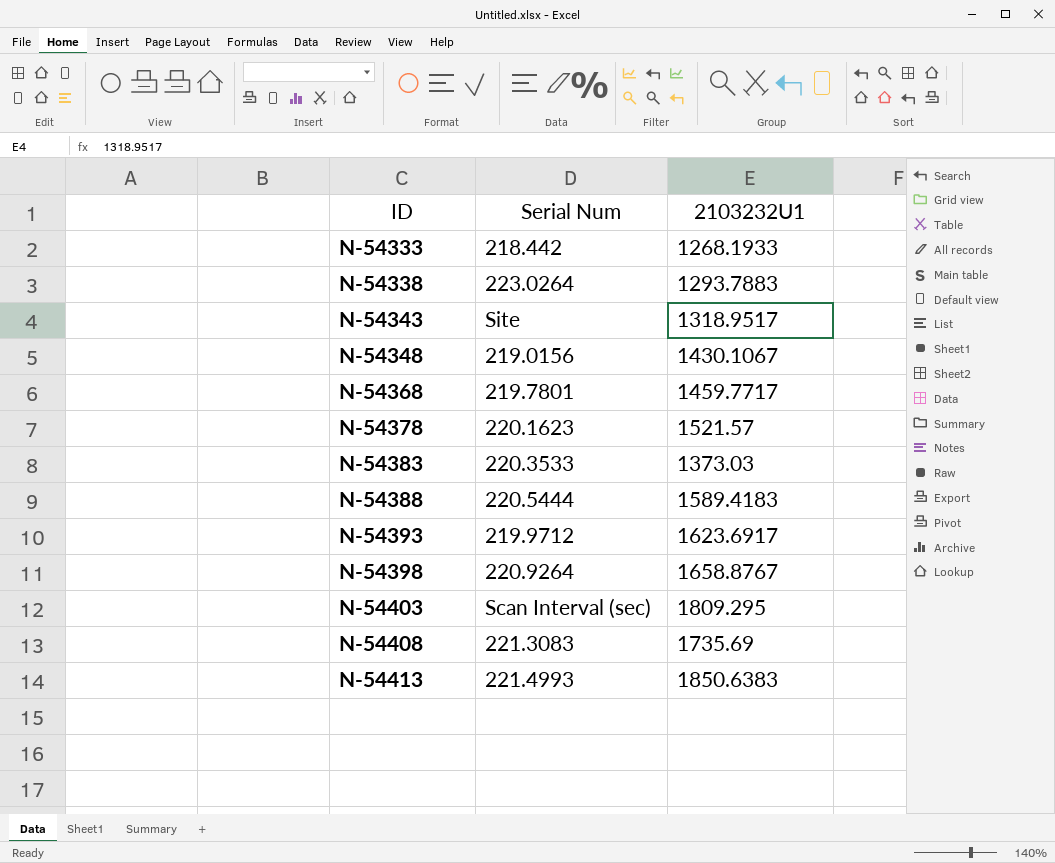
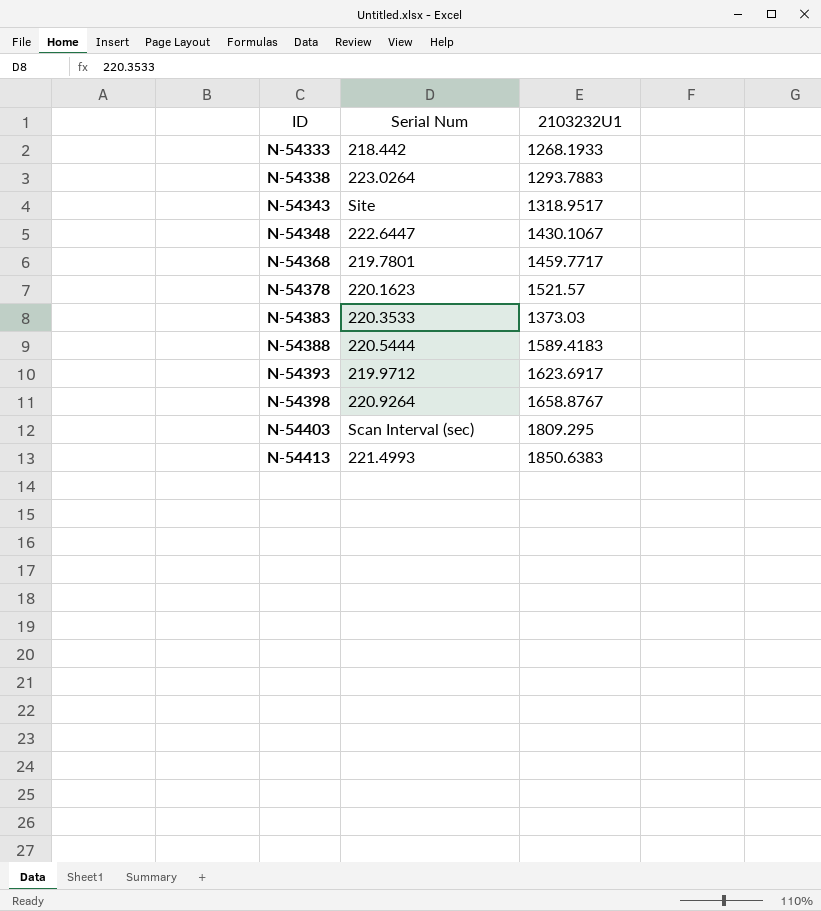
row N-54408: 221.3083 | 1735.69 -> none
N-54348 | Serial Num: 219.0156 -> 222.6447

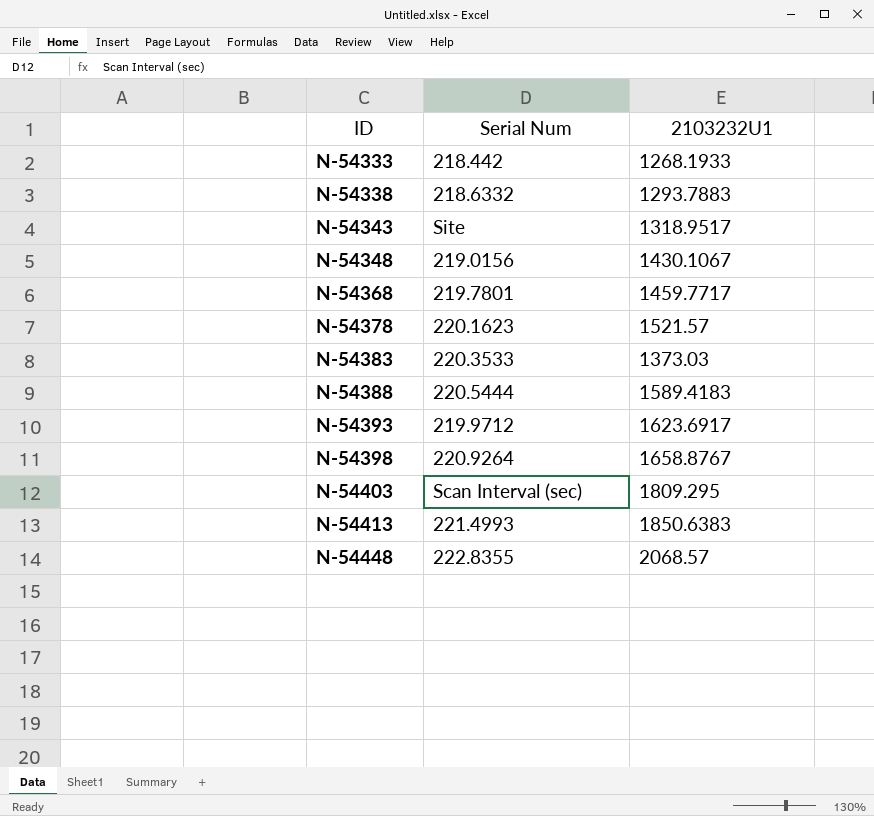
N-54338 | Serial Num: 223.0264 -> 218.6332
N-54348 | Serial Num: 222.6447 -> 219.0156
row N-54448: none -> 222.8355 | 2068.57

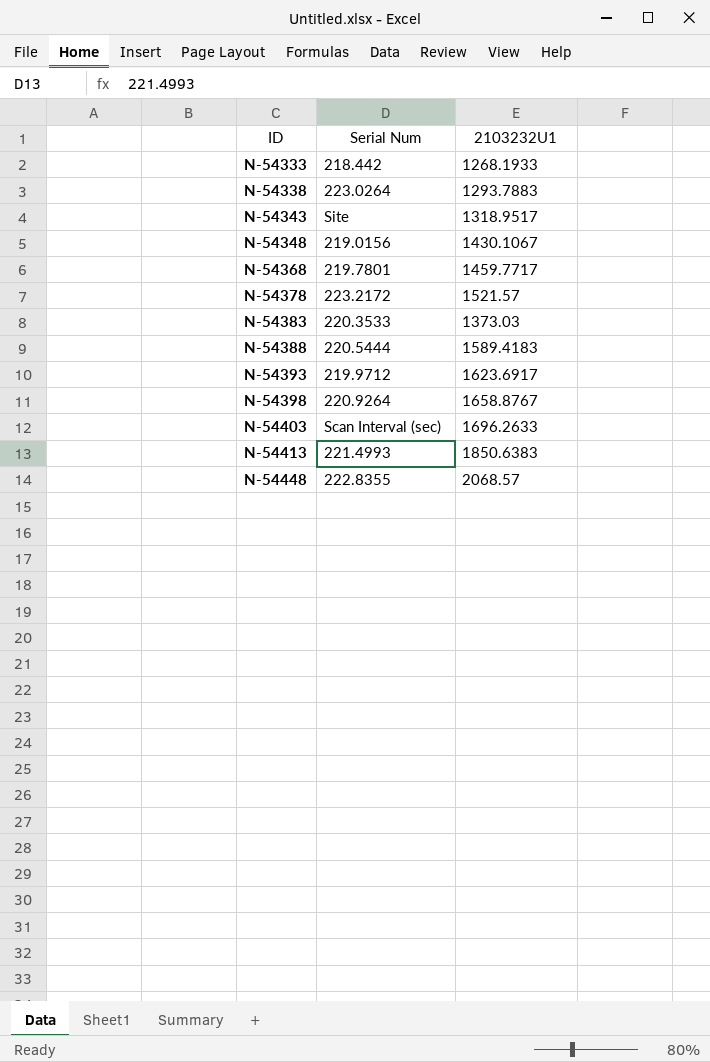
N-54338 | Serial Num: 218.6332 -> 223.0264
N-54378 | Serial Num: 220.1623 -> 223.2172
N-54403 | 2103232U1: 1809.295 -> 1696.2633

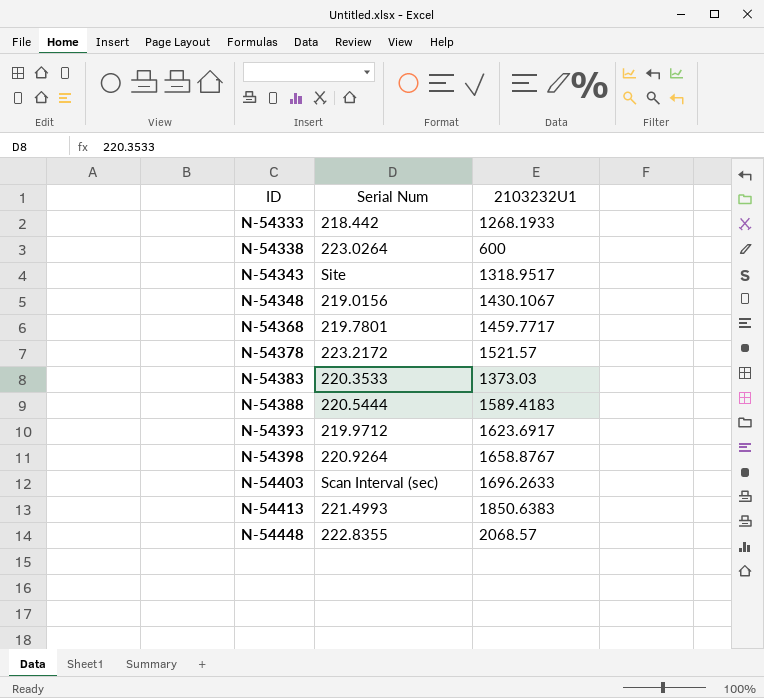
N-54338 | 2103232U1: 1293.7883 -> 600

